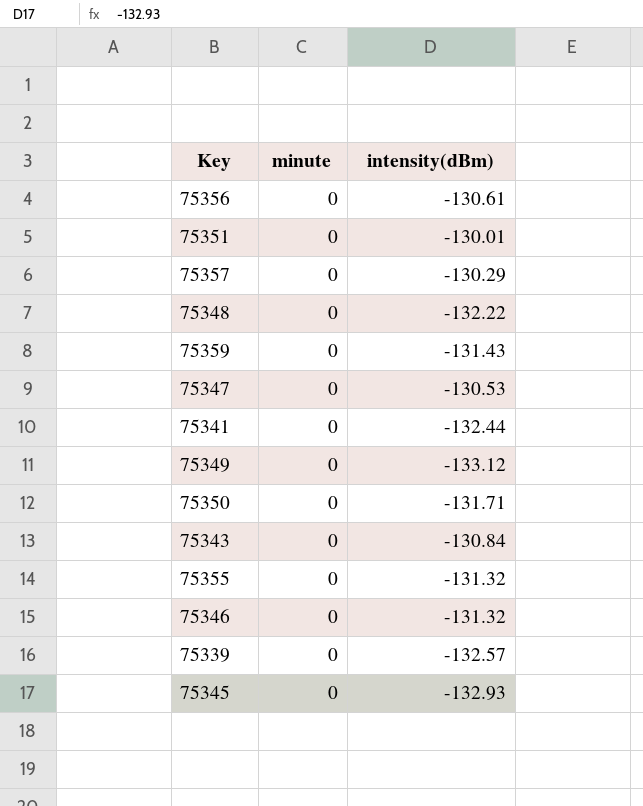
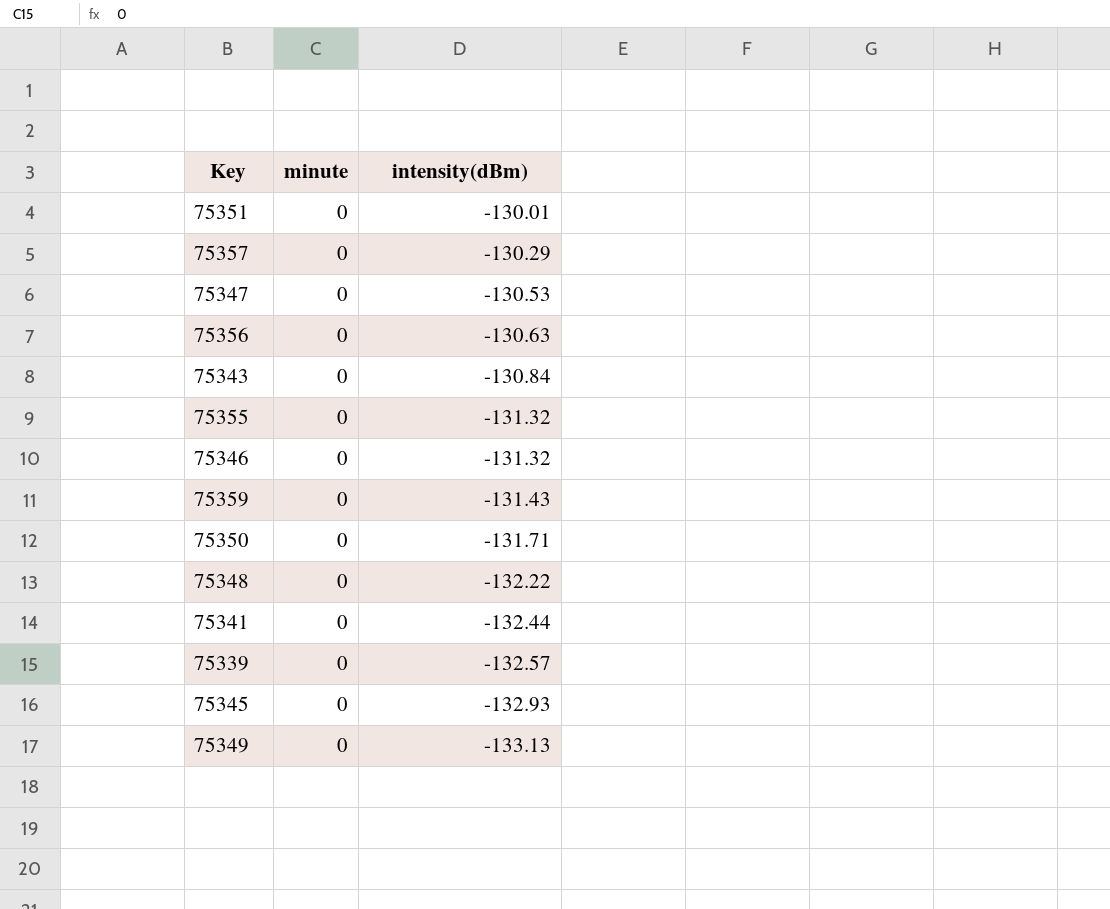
row order: none -> intensity(dBm) descending
75356 | intensity(dBm): -130.61 -> -130.63
75349 | intensity(dBm): -133.12 -> -133.13

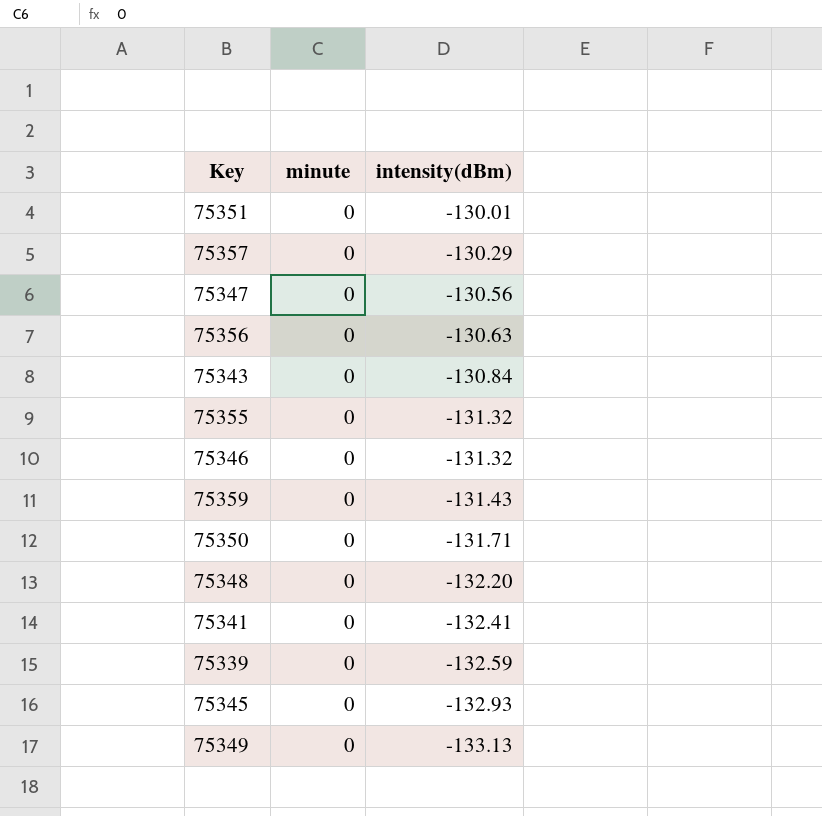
75347 | intensity(dBm): -130.53 -> -130.56
75348 | intensity(dBm): -132.22 -> -132.20
75341 | intensity(dBm): -132.44 -> -132.41
75339 | intensity(dBm): -132.57 -> -132.59

